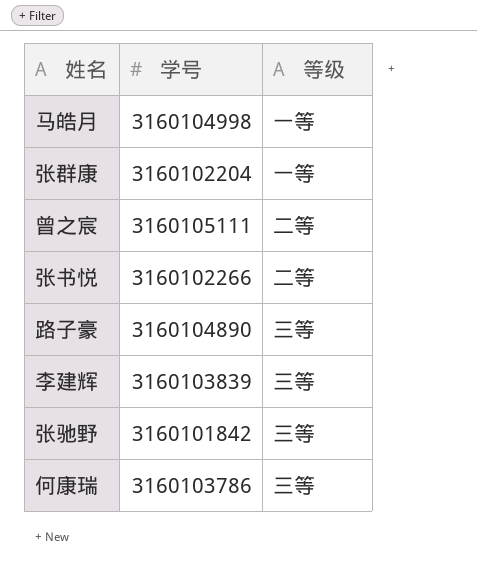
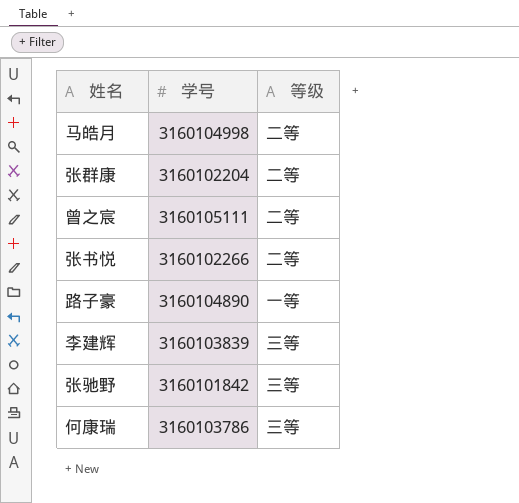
马皓月 | 等级: 一等 -> 二等
张群康 | 等级: 一等 -> 二等
路子豪 | 等级: 三等 -> 一等

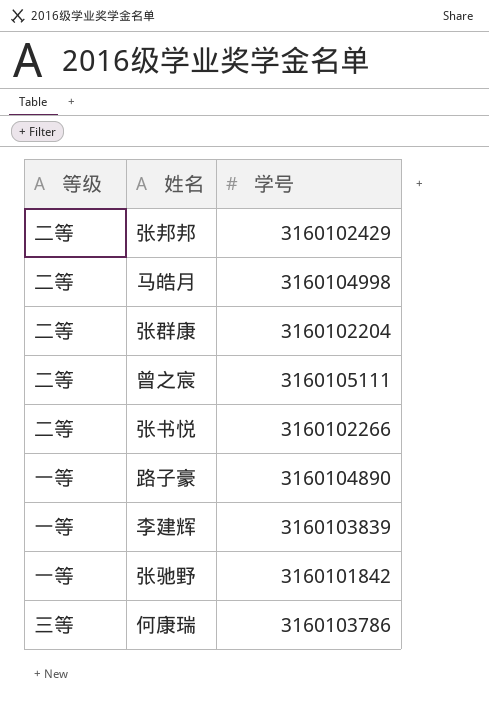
column 等级 | position: 3 -> 1
row 张邦邦: none -> 二等 | 3160102429
李建辉 | 等级: 三等 -> 一等
张驰野 | 等级: 三等 -> 一等

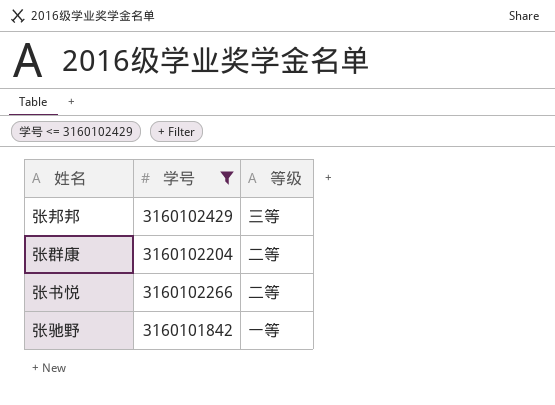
filter: none -> 学号 <= 3160102429
column 等级 | position: 1 -> 3
张邦邦 | 等级: 二等 -> 三等

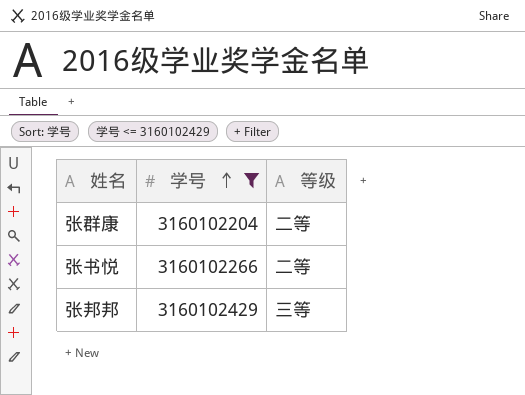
row order: none -> 学号 ascending
row 张驰野: 3160101842 | 一等 -> none

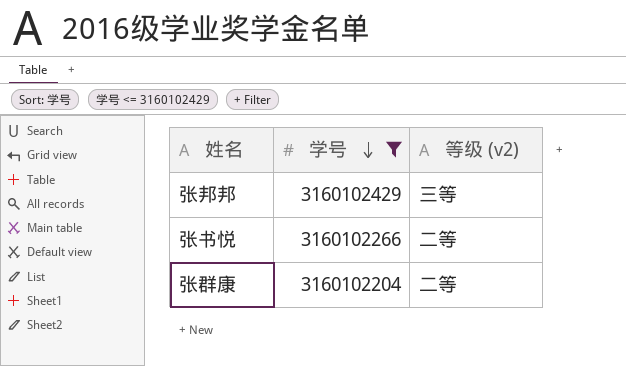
row order: 学号 ascending -> 学号 descending
column name: 等级 -> 等级 (v2)

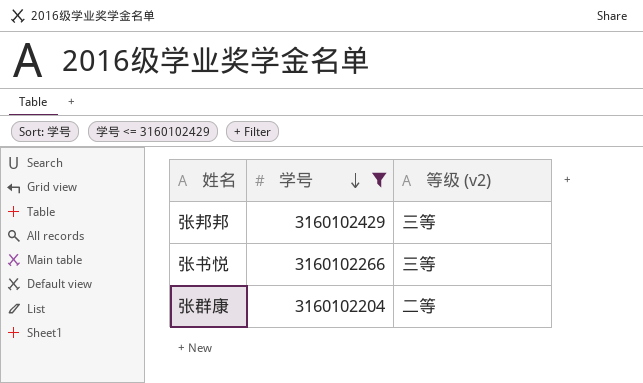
张书悦 | 等级 (v2): 二等 -> 三等

